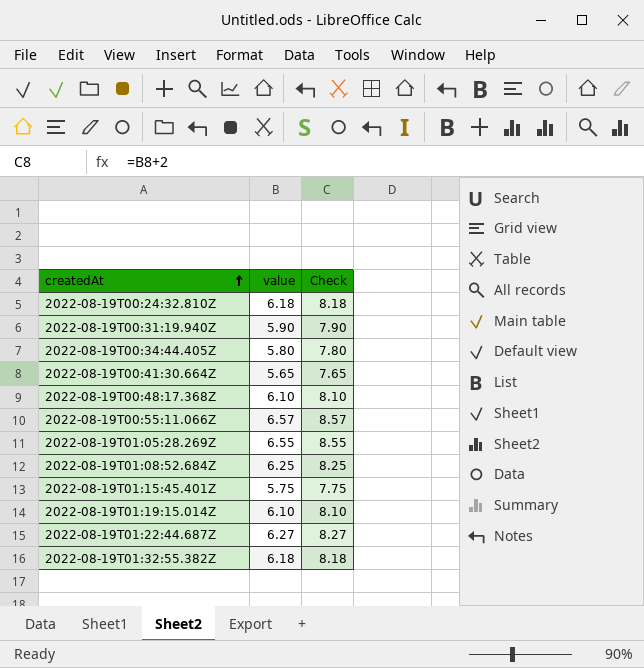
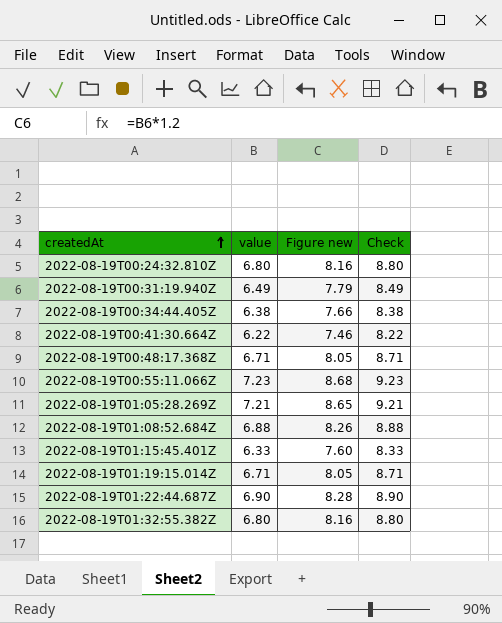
column Figure new | formula: none -> [value] * 1.2
2022-08-19T00:24:32.810Z | value: 6.18 -> 6.80
2022-08-19T00:24:32.810Z | Check: 8.18 -> 8.80
2022-08-19T00:31:19.940Z | value: 5.90 -> 6.49
2022-08-19T00:31:19.940Z | Check: 7.90 -> 8.49
2022-08-19T00:34:44.405Z | value: 5.80 -> 6.38
2022-08-19T00:34:44.405Z | Check: 7.80 -> 8.38
2022-08-19T00:41:30.664Z | value: 5.65 -> 6.22
2022-08-19T00:41:30.664Z | Check: 7.65 -> 8.22
2022-08-19T00:48:17.368Z | value: 6.10 -> 6.71
2022-08-19T00:48:17.368Z | Check: 8.10 -> 8.71
2022-08-19T00:55:11.066Z | value: 6.57 -> 7.23
2022-08-19T00:55:11.066Z | Check: 8.57 -> 9.23
2022-08-19T01:05:28.269Z | value: 6.55 -> 7.21
2022-08-19T01:05:28.269Z | Check: 8.55 -> 9.21
2022-08-19T01:08:52.684Z | value: 6.25 -> 6.88
2022-08-19T01:08:52.684Z | Check: 8.25 -> 8.88
2022-08-19T01:15:45.401Z | value: 5.75 -> 6.33
2022-08-19T01:15:45.401Z | Check: 7.75 -> 8.33
2022-08-19T01:19:15.014Z | value: 6.10 -> 6.71
2022-08-19T01:19:15.014Z | Check: 8.10 -> 8.71
2022-08-19T01:22:44.687Z | value: 6.27 -> 6.90
2022-08-19T01:22:44.687Z | Check: 8.27 -> 8.90
2022-08-19T01:32:55.382Z | value: 6.18 -> 6.80
2022-08-19T01:32:55.382Z | Check: 8.18 -> 8.80

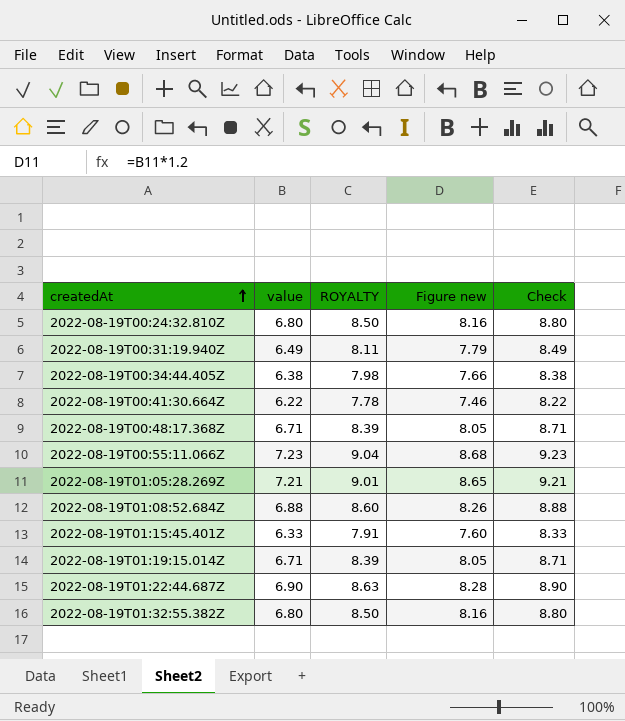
column ROYALTY | formula: none -> [value] * 1.25

